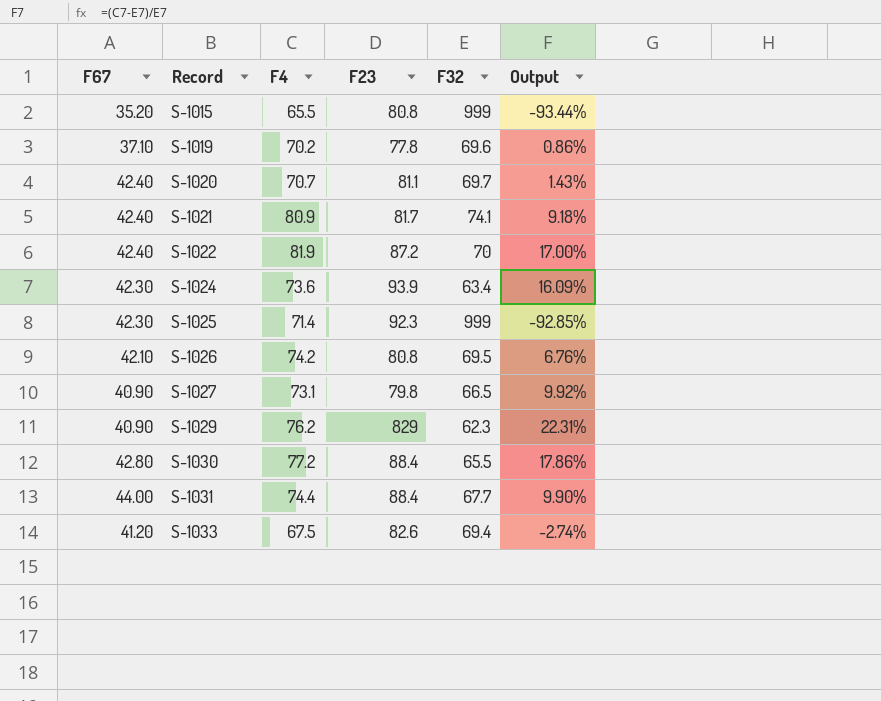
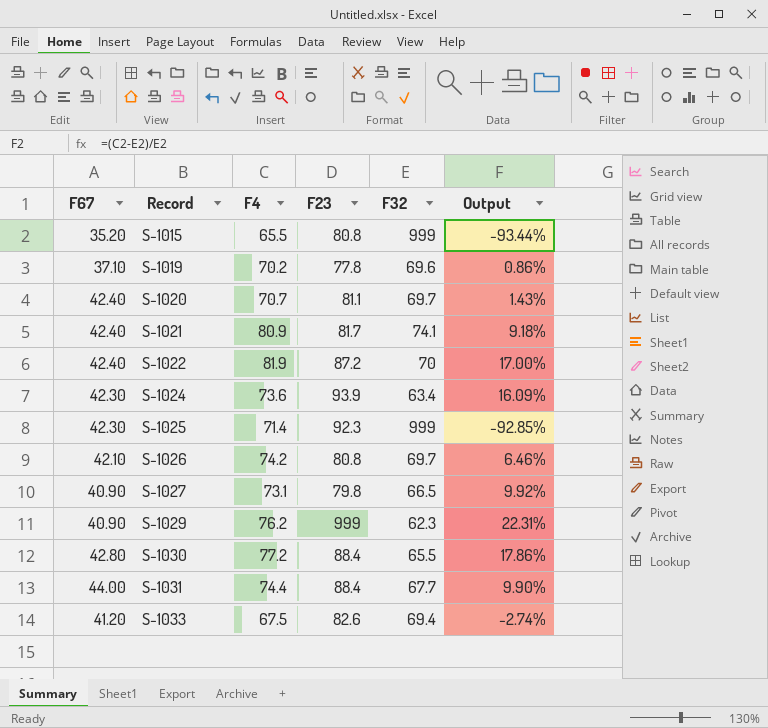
S-1026 | F32: 69.5 -> 69.7
S-1026 | Output: 6.76% -> 6.46%
S-1029 | F23: 829 -> 999

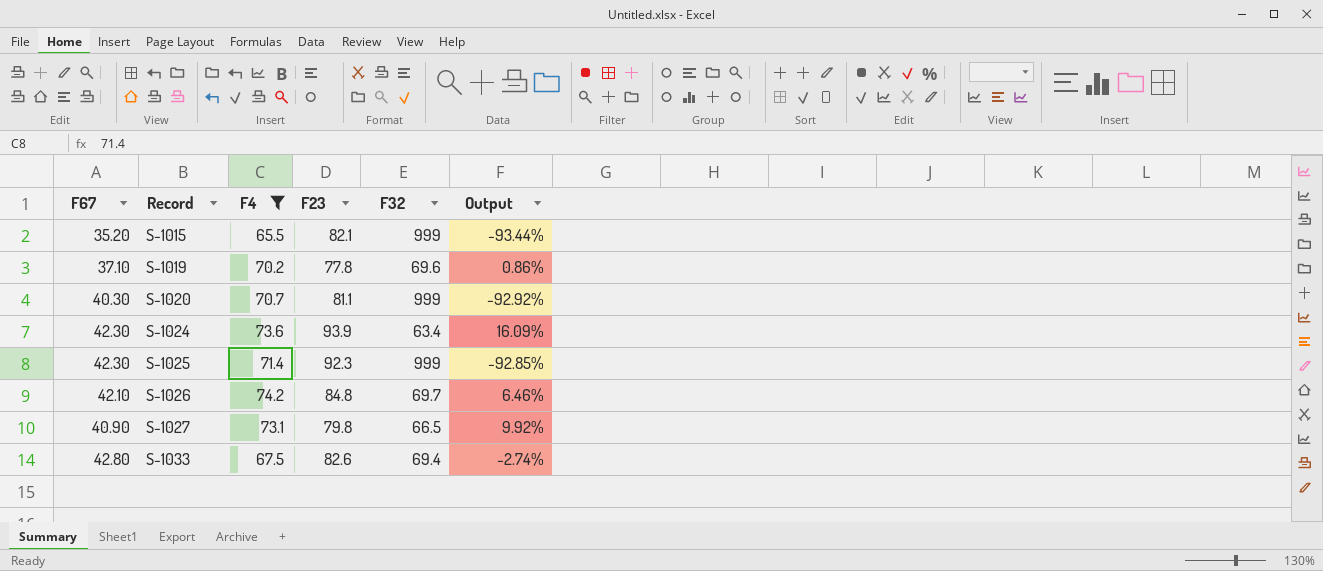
filter: none -> F4 <= 74.2
S-1015 | F23: 80.8 -> 82.1
S-1020 | F67: 42.40 -> 40.30
S-1020 | F32: 69.7 -> 999
S-1020 | Output: 1.43% -> -92.92%
S-1026 | F23: 80.8 -> 84.8
S-1033 | F67: 41.20 -> 42.80

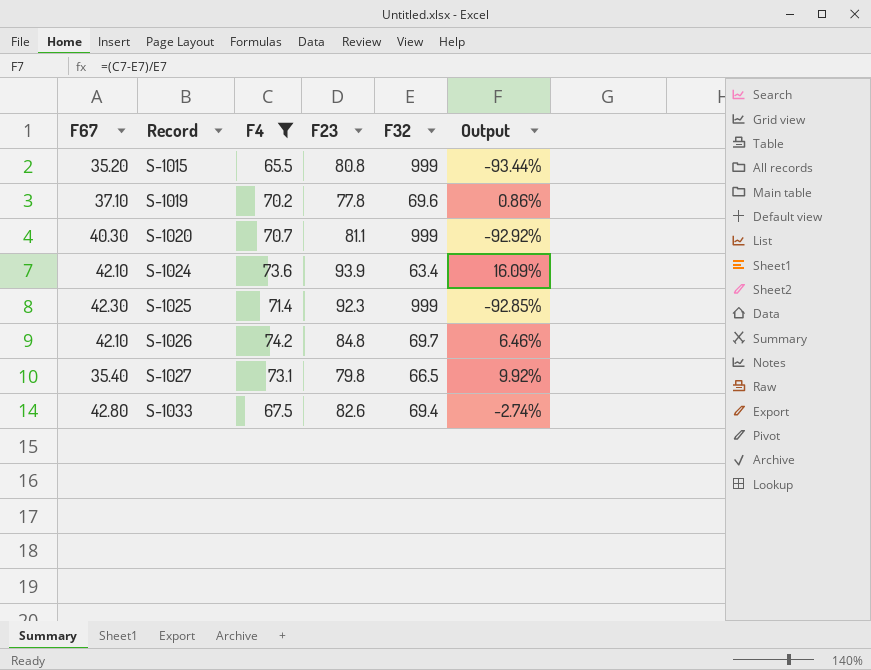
S-1015 | F23: 82.1 -> 80.8
S-1024 | F67: 42.30 -> 42.10
S-1027 | F67: 40.90 -> 35.40

